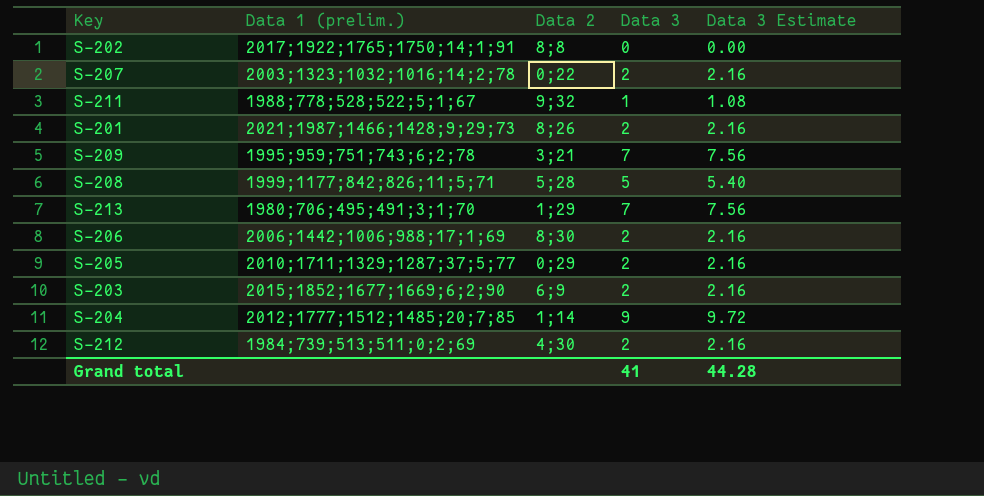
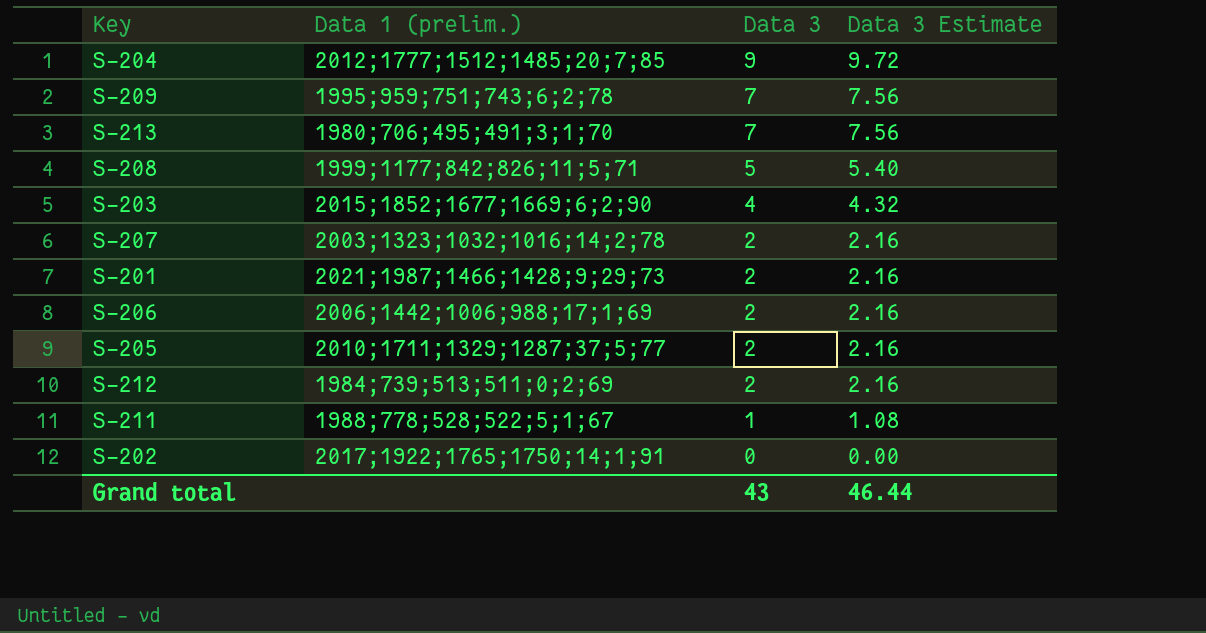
row order: none -> Data 3 descending
column Data 2 | position: 3 -> none
S-203 | Data 3: 2 -> 4
S-203 | Data 3 Estimate: 2.16 -> 4.32
Grand total | Data 3: 41 -> 43
Grand total | Data 3 Estimate: 44.28 -> 46.44

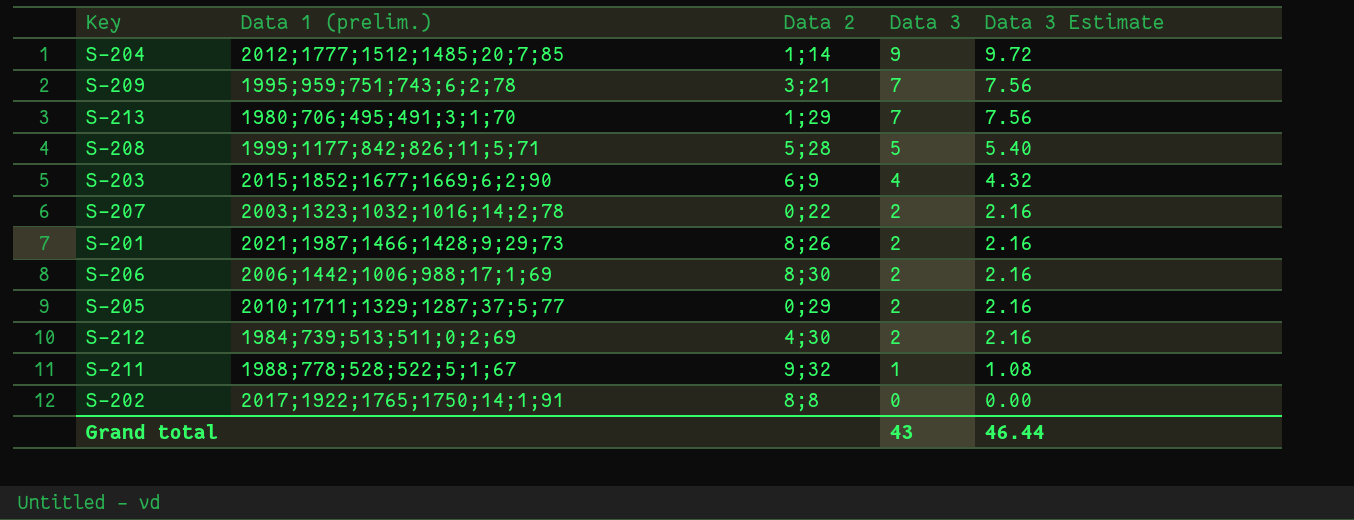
column Data 2 | position: none -> 3

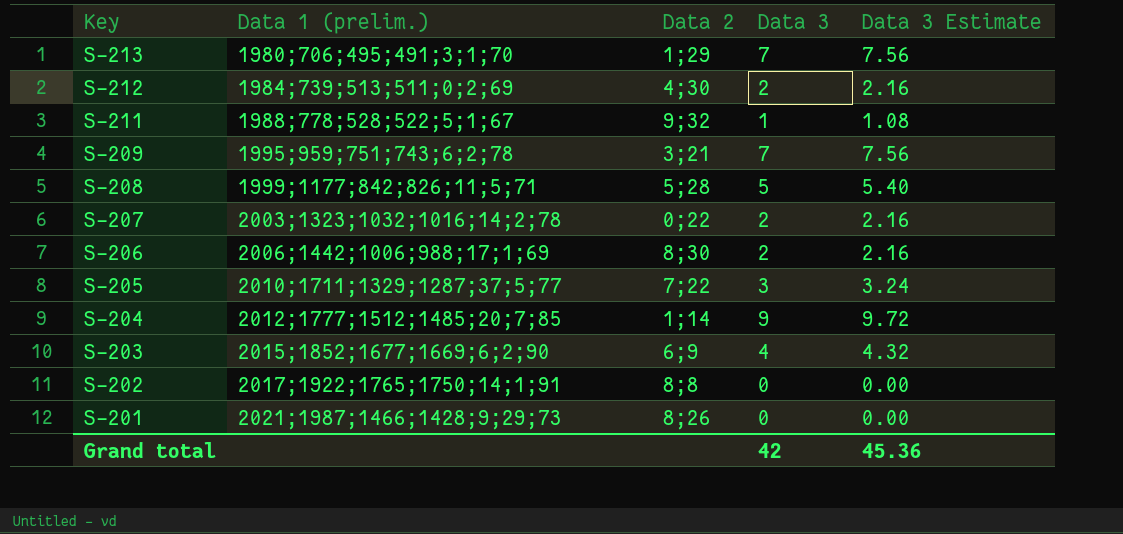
row order: Data 3 descending -> Key descending
S-205 | Data 2: 0;29 -> 7;22
S-205 | Data 3: 2 -> 3
S-205 | Data 3 Estimate: 2.16 -> 3.24
S-201 | Data 3: 2 -> 0
S-201 | Data 3 Estimate: 2.16 -> 0.00
Grand total | Data 3: 43 -> 42
Grand total | Data 3 Estimate: 46.44 -> 45.36

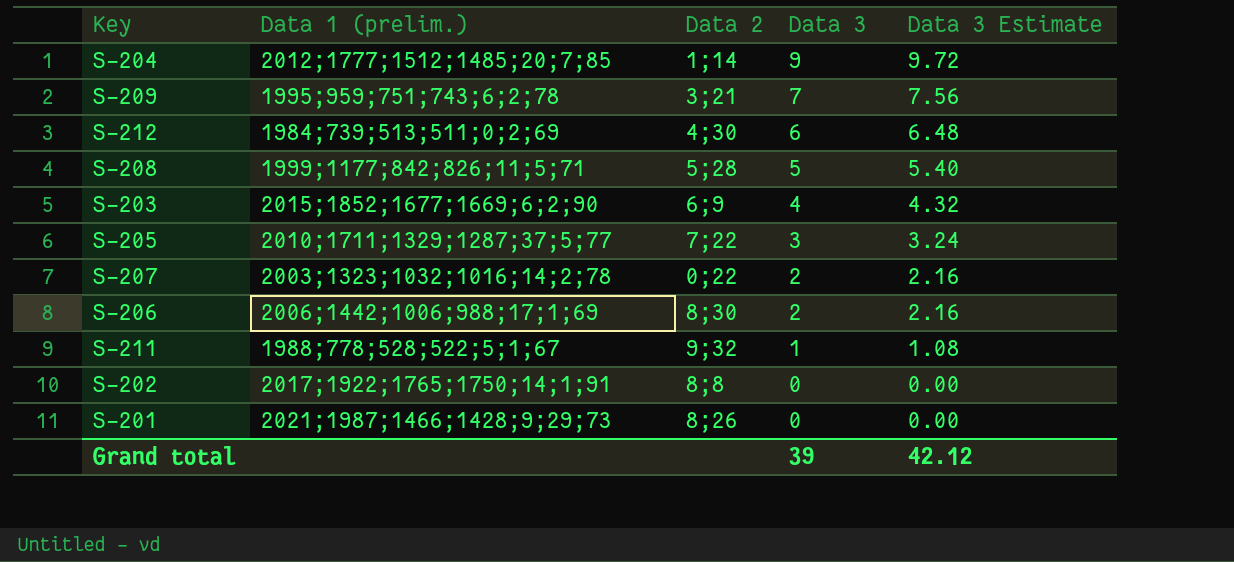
row order: Key descending -> Data 3 descending
row S-213: 1980;706;495;491;3;1;70 | 1;29 | 7 | 7.56 -> none
S-212 | Data 3: 2 -> 6
S-212 | Data 3 Estimate: 2.16 -> 6.48
Grand total | Data 3: 42 -> 39
Grand total | Data 3 Estimate: 45.36 -> 42.12

